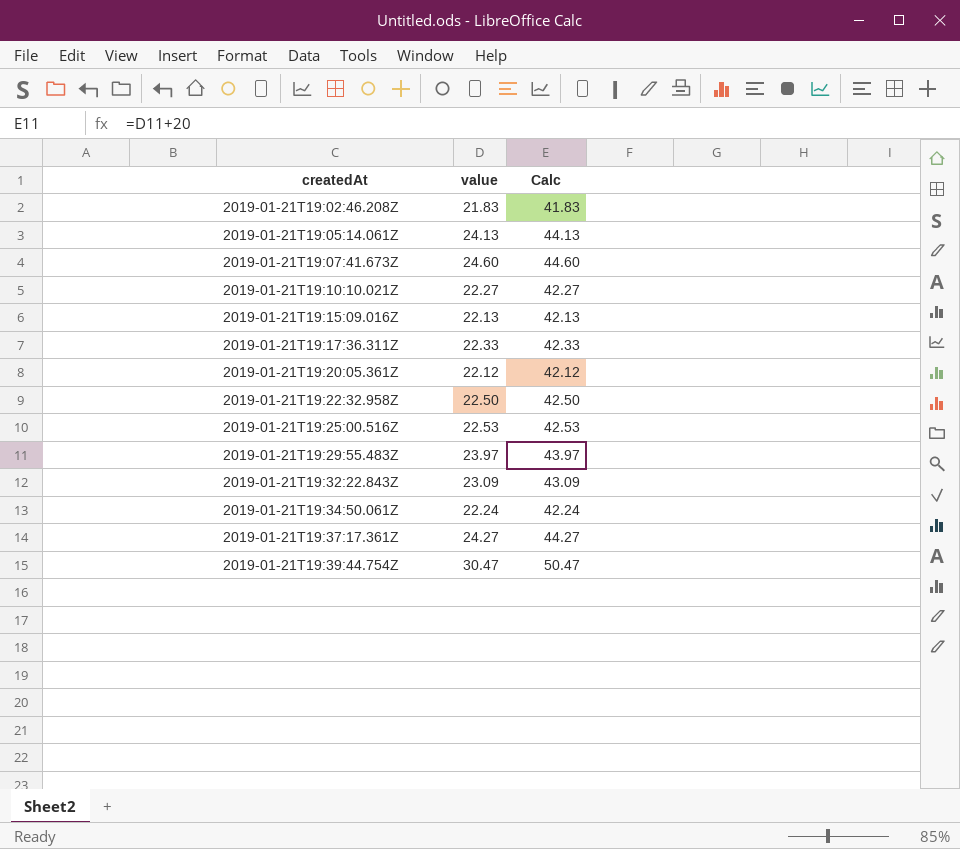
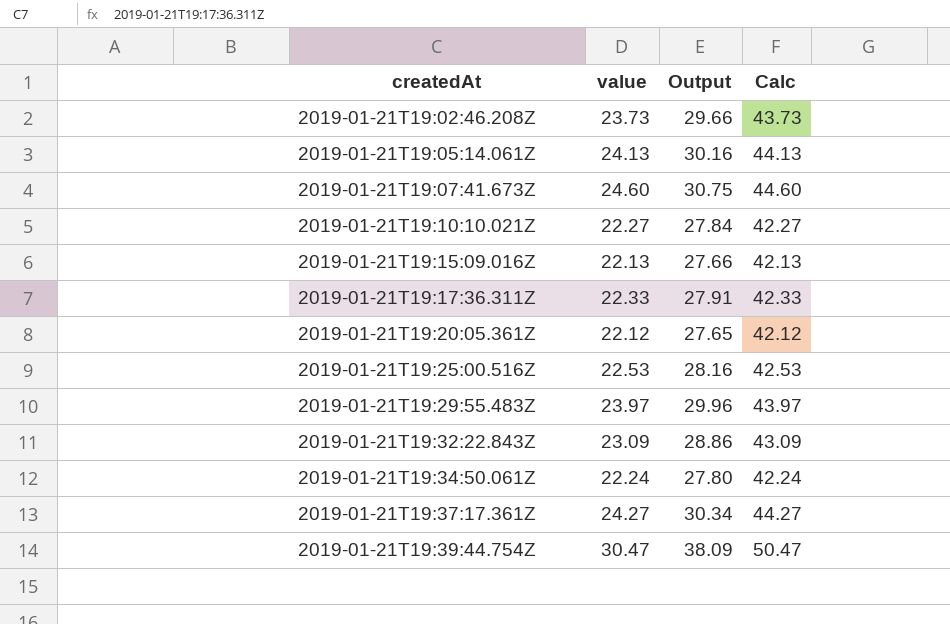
column Output | formula: none -> [value] * 1.25
row 2019-01-21T19:22:32.958Z: 22.50 | 42.50 -> none
2019-01-21T19:02:46.208Z | value: 21.83 -> 23.73
2019-01-21T19:02:46.208Z | Calc: 41.83 -> 43.73

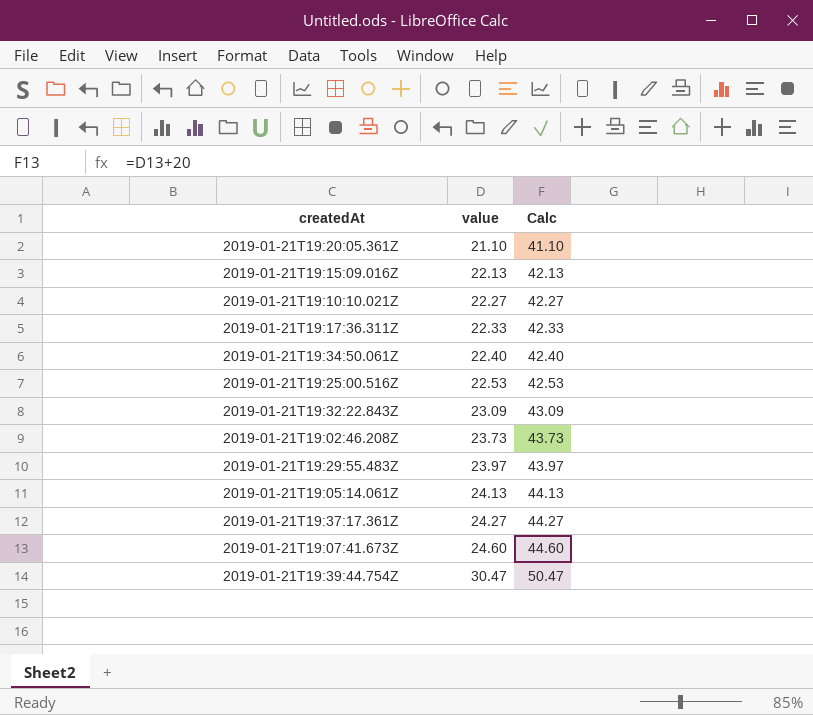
row order: createdAt ascending -> value ascending
column Output | formula: [value] * 1.25 -> none
2019-01-21T19:20:05.361Z | value: 22.12 -> 21.10
2019-01-21T19:20:05.361Z | Calc: 42.12 -> 41.10
2019-01-21T19:34:50.061Z | value: 22.24 -> 22.40
2019-01-21T19:34:50.061Z | Calc: 42.24 -> 42.40

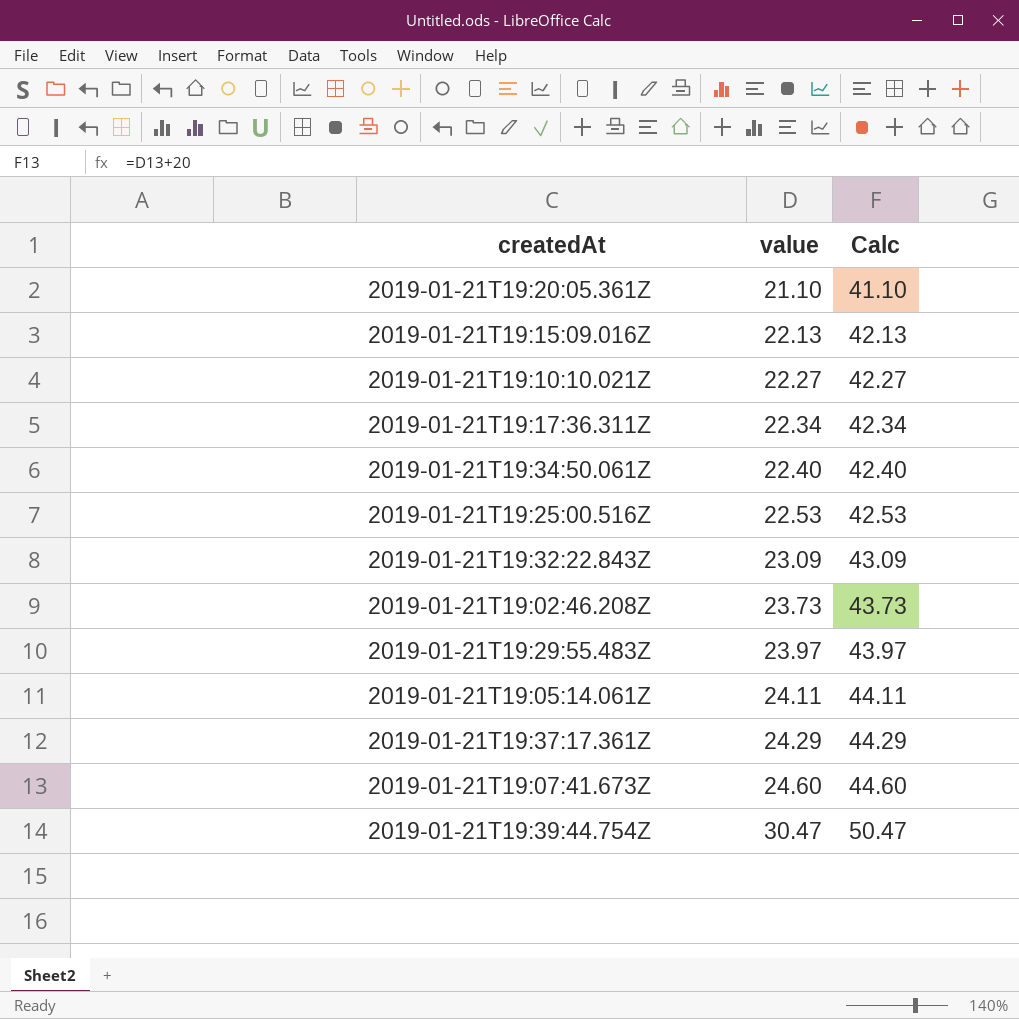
2019-01-21T19:17:36.311Z | value: 22.33 -> 22.34
2019-01-21T19:17:36.311Z | Calc: 42.33 -> 42.34
2019-01-21T19:05:14.061Z | value: 24.13 -> 24.11
2019-01-21T19:05:14.061Z | Calc: 44.13 -> 44.11
2019-01-21T19:37:17.361Z | value: 24.27 -> 24.29
2019-01-21T19:37:17.361Z | Calc: 44.27 -> 44.29

